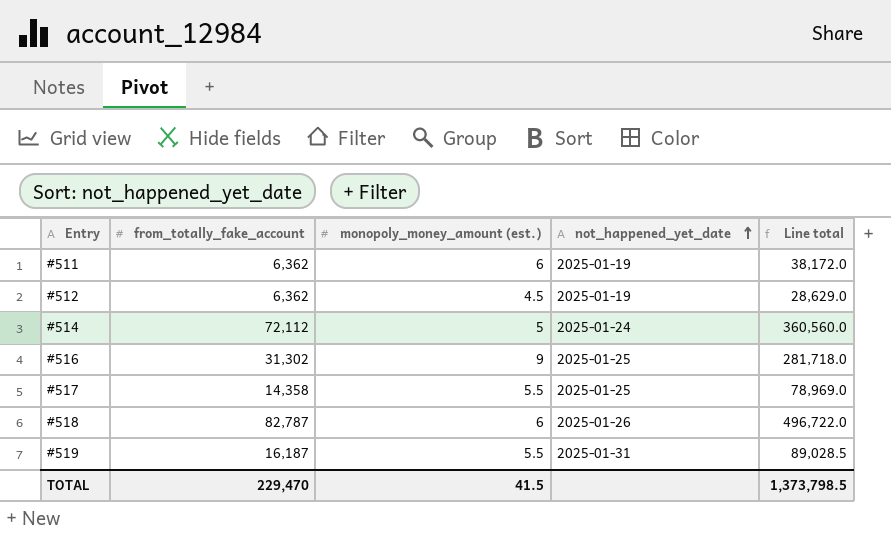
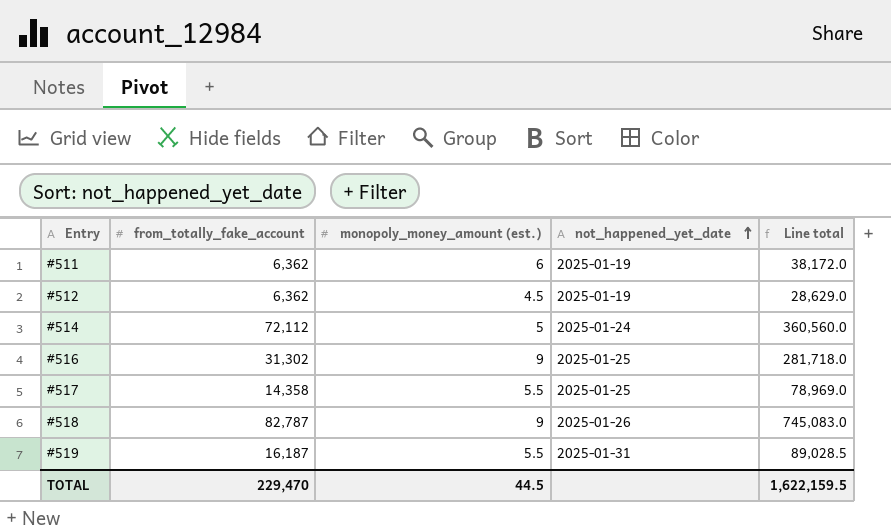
#518 | monopoly_money_amount (est.): 6 -> 9
#518 | Line total: 496,722.0 -> 745,083.0
TOTAL | monopoly_money_amount (est.): 41.5 -> 44.5
TOTAL | Line total: 1,373,798.5 -> 1,622,159.5

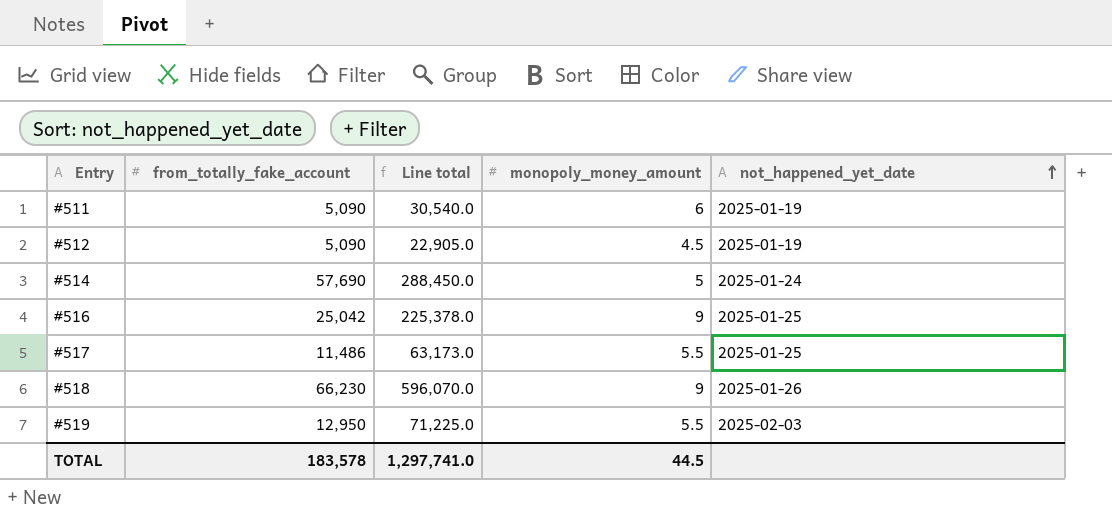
column Line total | position: 5 -> 3
column name: monopoly_money_amount (est.) -> monopoly_money_amount
#511 | from_totally_fake_account: 6,362 -> 5,090
#511 | Line total: 38,172.0 -> 30,540.0
#512 | from_totally_fake_account: 6,362 -> 5,090
#512 | Line total: 28,629.0 -> 22,905.0
#514 | from_totally_fake_account: 72,112 -> 57,690
#514 | Line total: 360,560.0 -> 288,450.0
#516 | from_totally_fake_account: 31,302 -> 25,042
#516 | Line total: 281,718.0 -> 225,378.0
#517 | from_totally_fake_account: 14,358 -> 11,486
#517 | Line total: 78,969.0 -> 63,173.0
#518 | from_totally_fake_account: 82,787 -> 66,230
#518 | Line total: 745,083.0 -> 596,070.0
#519 | from_totally_fake_account: 16,187 -> 12,950
#519 | Line total: 89,028.5 -> 71,225.0
#519 | not_happened_yet_date: 2025-01-31 -> 2025-02-03
TOTAL | from_totally_fake_account: 229,470 -> 183,578
TOTAL | Line total: 1,622,159.5 -> 1,297,741.0

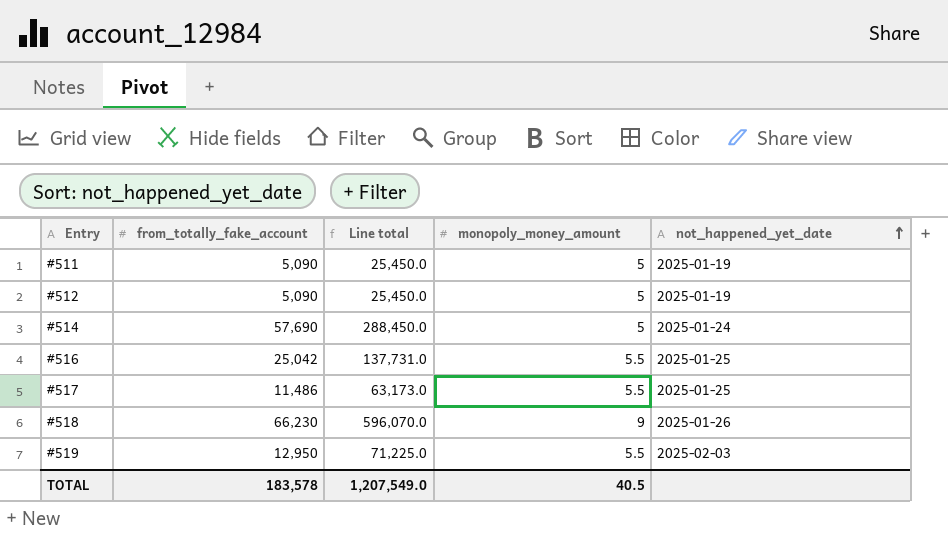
#511 | Line total: 30,540.0 -> 25,450.0
#511 | monopoly_money_amount: 6 -> 5
#512 | Line total: 22,905.0 -> 25,450.0
#512 | monopoly_money_amount: 4.5 -> 5
#516 | Line total: 225,378.0 -> 137,731.0
#516 | monopoly_money_amount: 9 -> 5.5
TOTAL | Line total: 1,297,741.0 -> 1,207,549.0
TOTAL | monopoly_money_amount: 44.5 -> 40.5

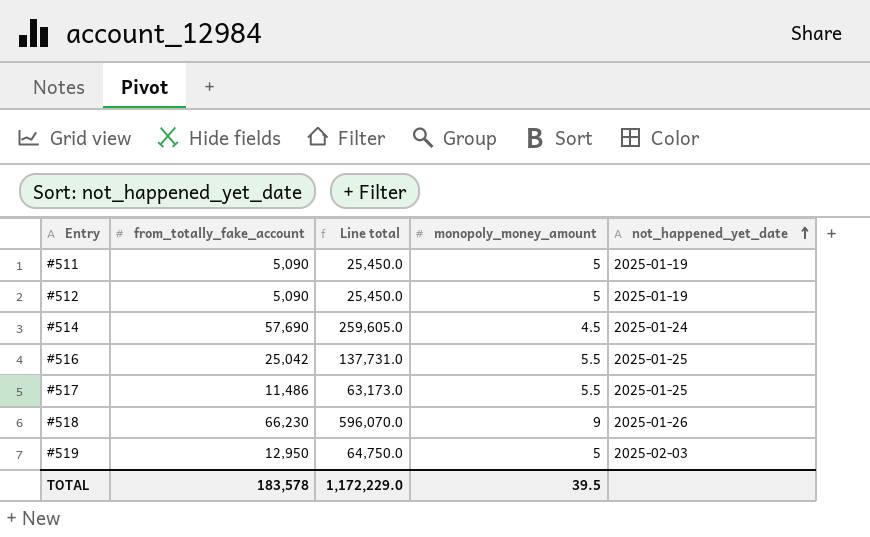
#514 | Line total: 288,450.0 -> 259,605.0
#514 | monopoly_money_amount: 5 -> 4.5
#519 | Line total: 71,225.0 -> 64,750.0
#519 | monopoly_money_amount: 5.5 -> 5
TOTAL | Line total: 1,207,549.0 -> 1,172,229.0
TOTAL | monopoly_money_amount: 40.5 -> 39.5

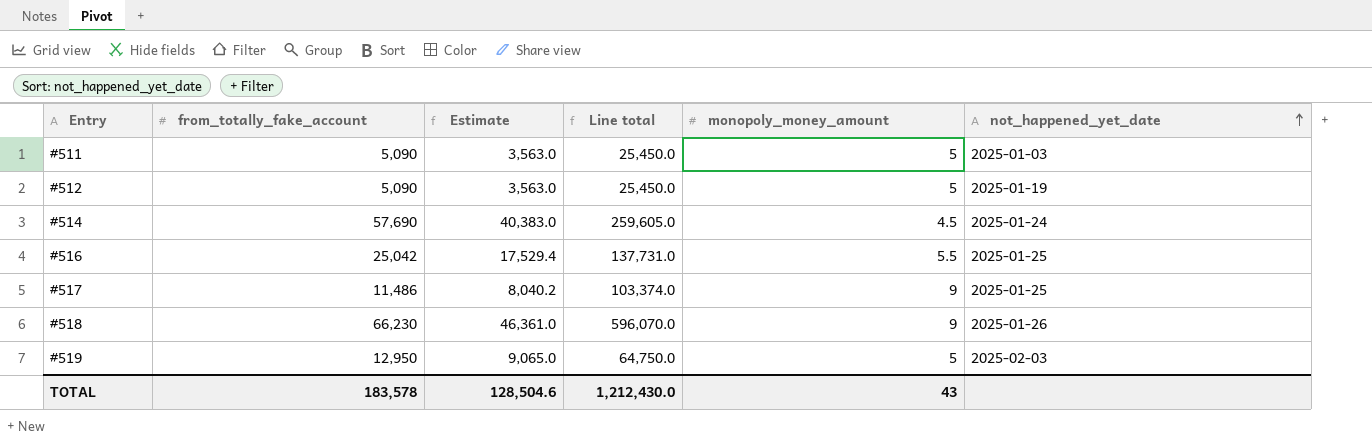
column Estimate | formula: none -> [from_totally_fake_account] * 0.7
#511 | not_happened_yet_date: 2025-01-19 -> 2025-01-03
#517 | Line total: 63,173.0 -> 103,374.0
#517 | monopoly_money_amount: 5.5 -> 9
TOTAL | Line total: 1,172,229.0 -> 1,212,430.0
TOTAL | monopoly_money_amount: 39.5 -> 43

